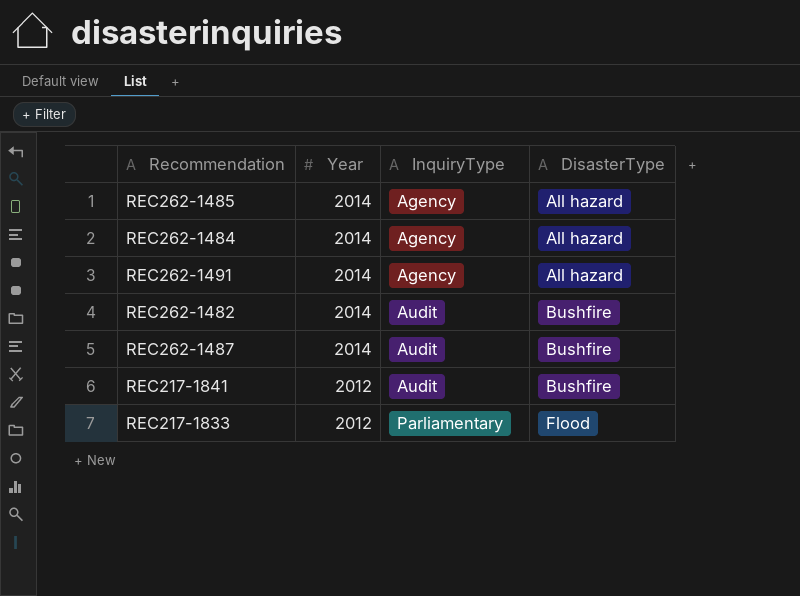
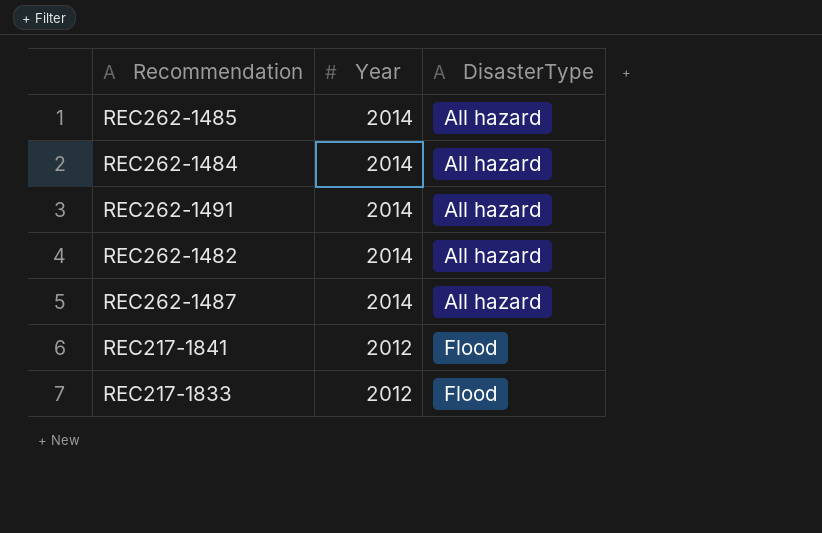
column InquiryType | position: 3 -> none
REC262-1482 | DisasterType: Bushfire -> All hazard
REC262-1487 | DisasterType: Bushfire -> All hazard
REC217-1841 | DisasterType: Bushfire -> Flood

